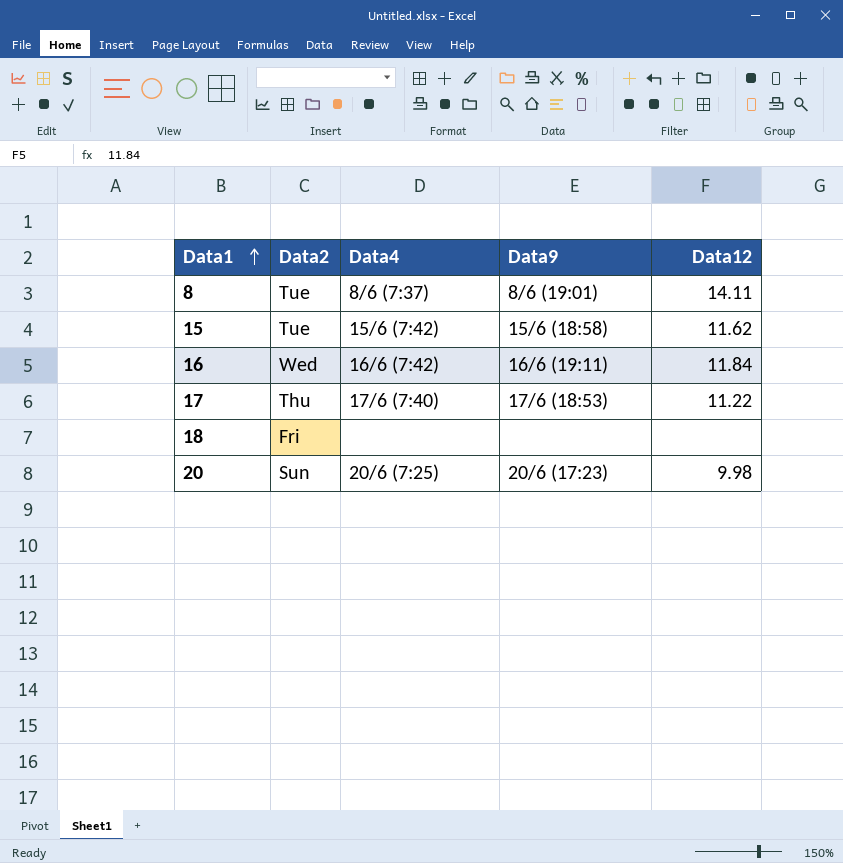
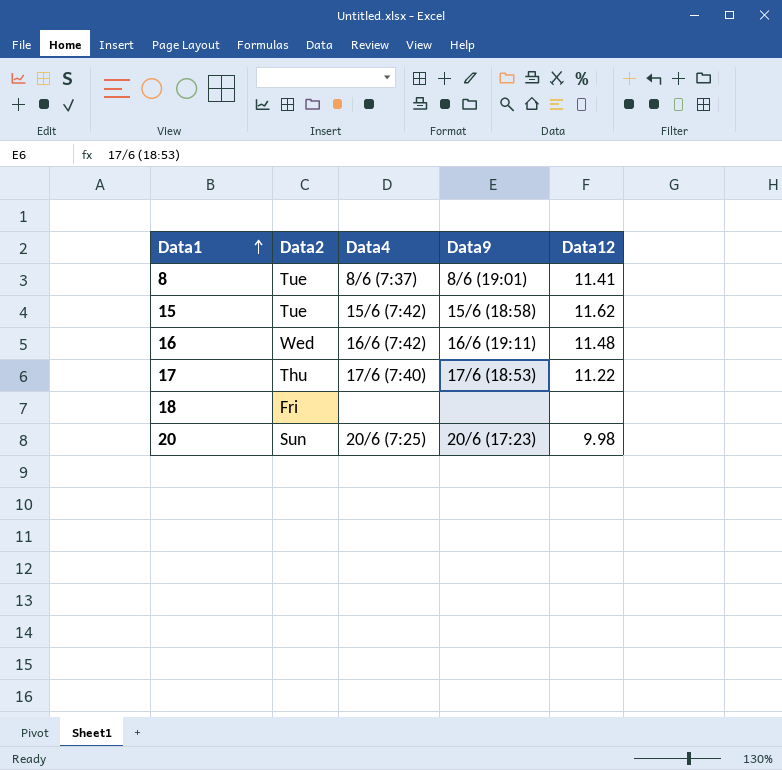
8 | Data12: 14.11 -> 11.41
16 | Data12: 11.84 -> 11.48

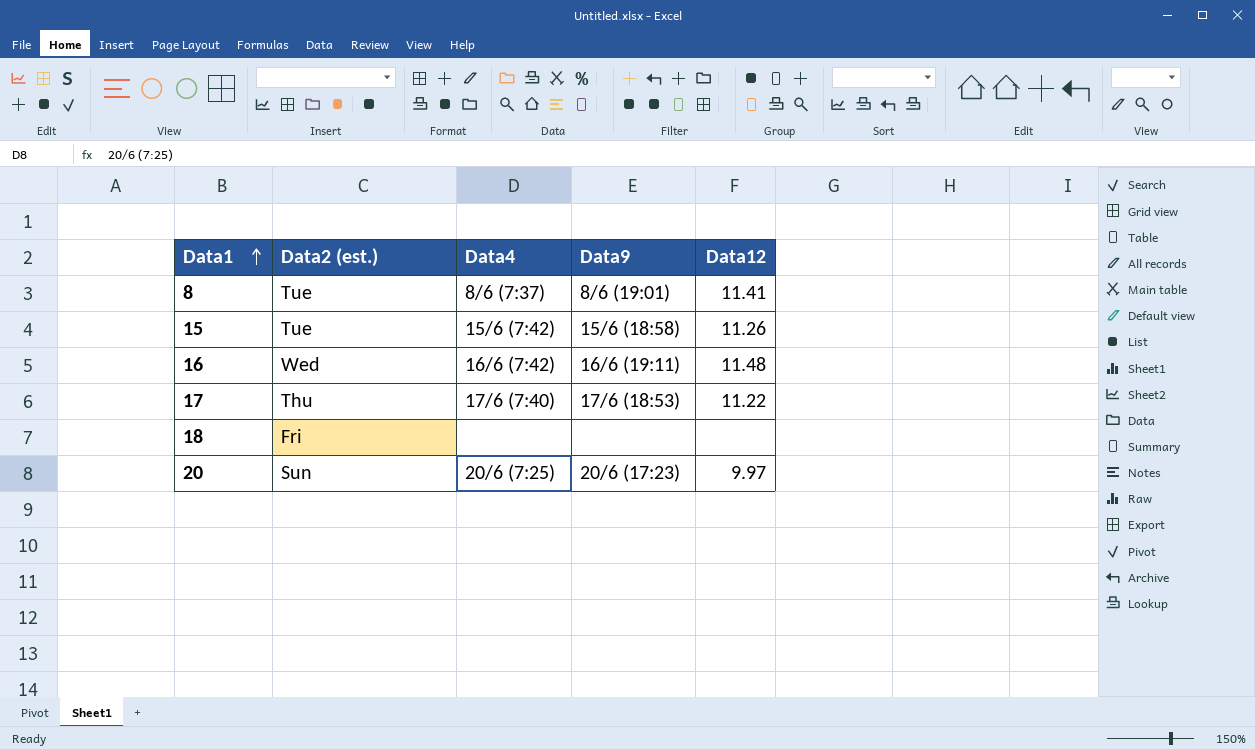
column name: Data2 -> Data2 (est.)
15 | Data12: 11.62 -> 11.26
20 | Data12: 9.98 -> 9.97

